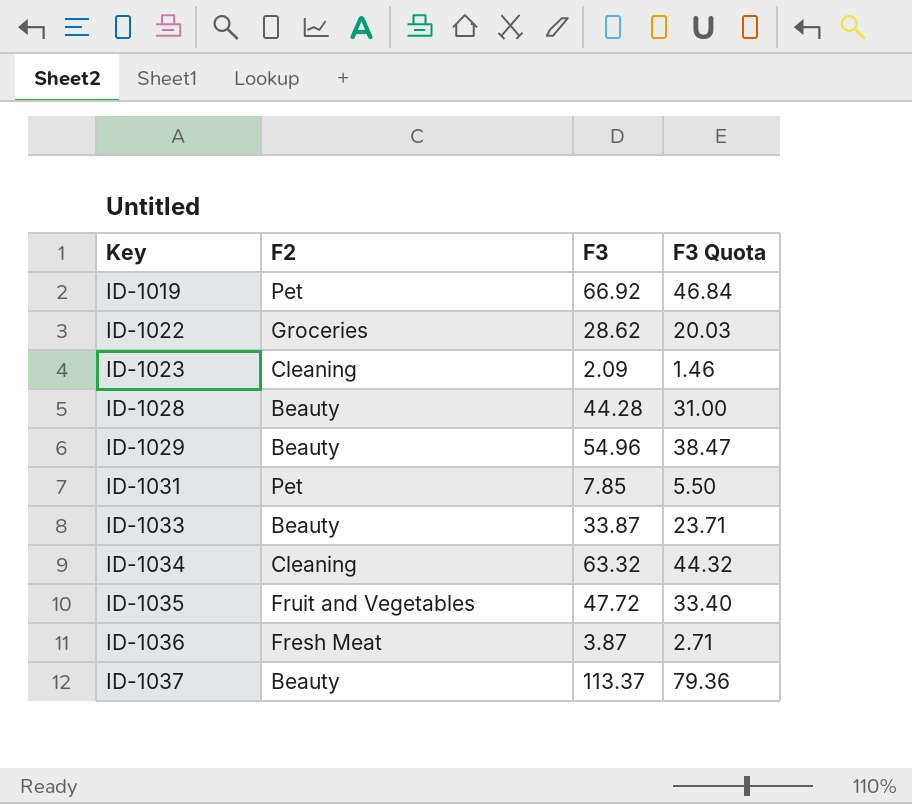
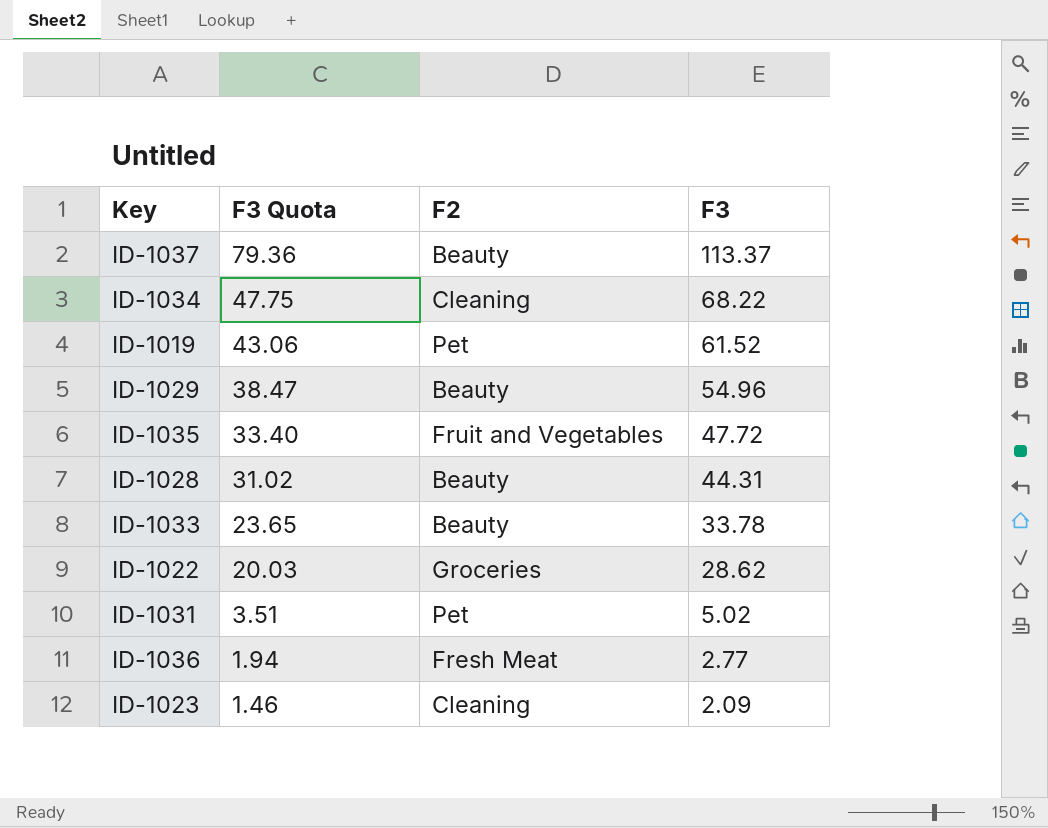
row order: Key ascending -> F3 Quota descending
column F3 Quota | position: 4 -> 2
ID-1034 | F3 Quota: 44.32 -> 47.75
ID-1034 | F3: 63.32 -> 68.22
ID-1019 | F3 Quota: 46.84 -> 43.06
ID-1019 | F3: 66.92 -> 61.52
ID-1028 | F3 Quota: 31.00 -> 31.02
ID-1028 | F3: 44.28 -> 44.31
ID-1033 | F3 Quota: 23.71 -> 23.65
ID-1033 | F3: 33.87 -> 33.78
ID-1031 | F3 Quota: 5.50 -> 3.51
ID-1031 | F3: 7.85 -> 5.02
ID-1036 | F3 Quota: 2.71 -> 1.94
ID-1036 | F3: 3.87 -> 2.77

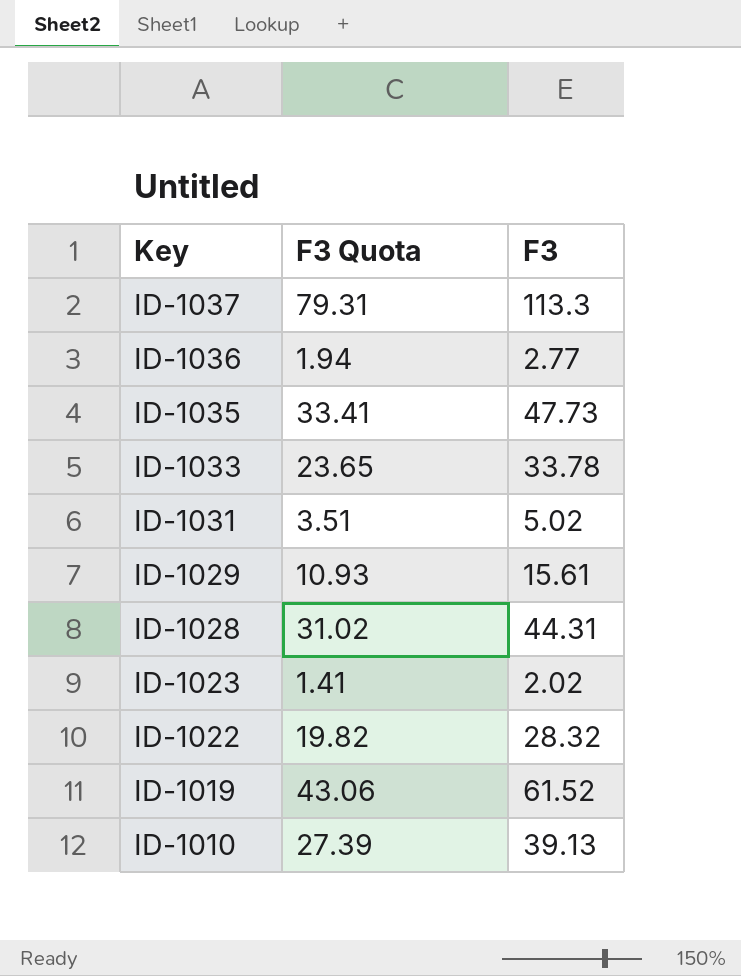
row order: F3 Quota descending -> Key descending
column F2 | position: 3 -> none
row ID-1034: 47.75 | Cleaning | 68.22 -> none
ID-1037 | F3 Quota: 79.36 -> 79.31
ID-1037 | F3: 113.37 -> 113.3
ID-1035 | F3 Quota: 33.40 -> 33.41
ID-1035 | F3: 47.72 -> 47.73
ID-1029 | F3 Quota: 38.47 -> 10.93
ID-1029 | F3: 54.96 -> 15.61
ID-1023 | F3 Quota: 1.46 -> 1.41
ID-1023 | F3: 2.09 -> 2.02
ID-1022 | F3 Quota: 20.03 -> 19.82
ID-1022 | F3: 28.62 -> 28.32
row ID-1010: none -> 27.39 | 39.13

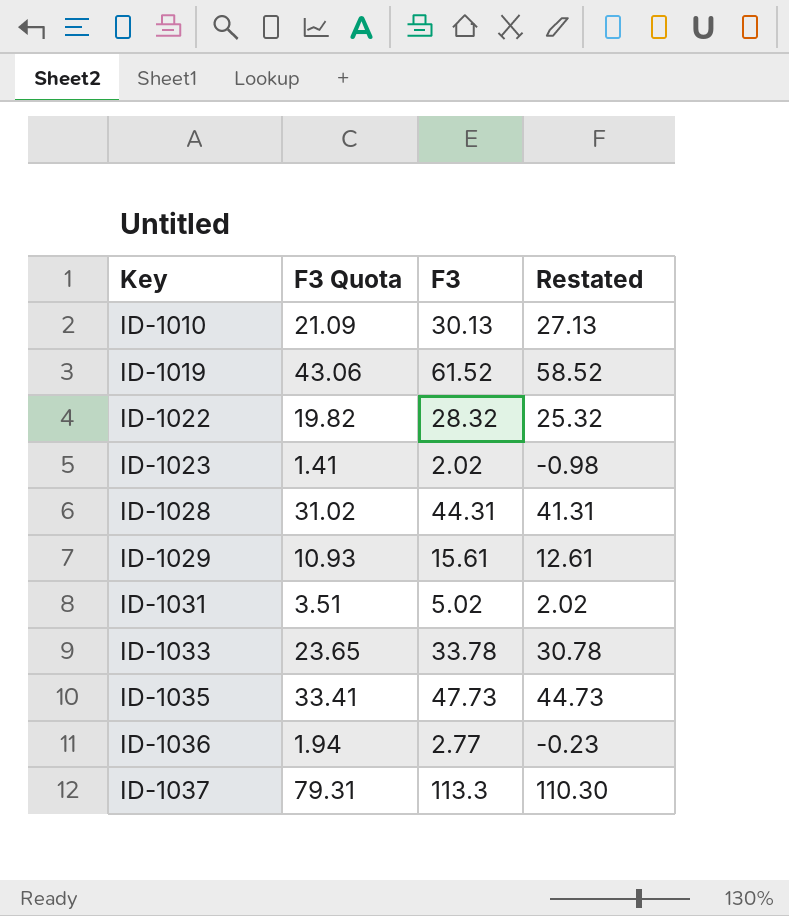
row order: Key descending -> Key ascending
column Restated | formula: none -> [F3] - 3
ID-1010 | F3 Quota: 27.39 -> 21.09
ID-1010 | F3: 39.13 -> 30.13

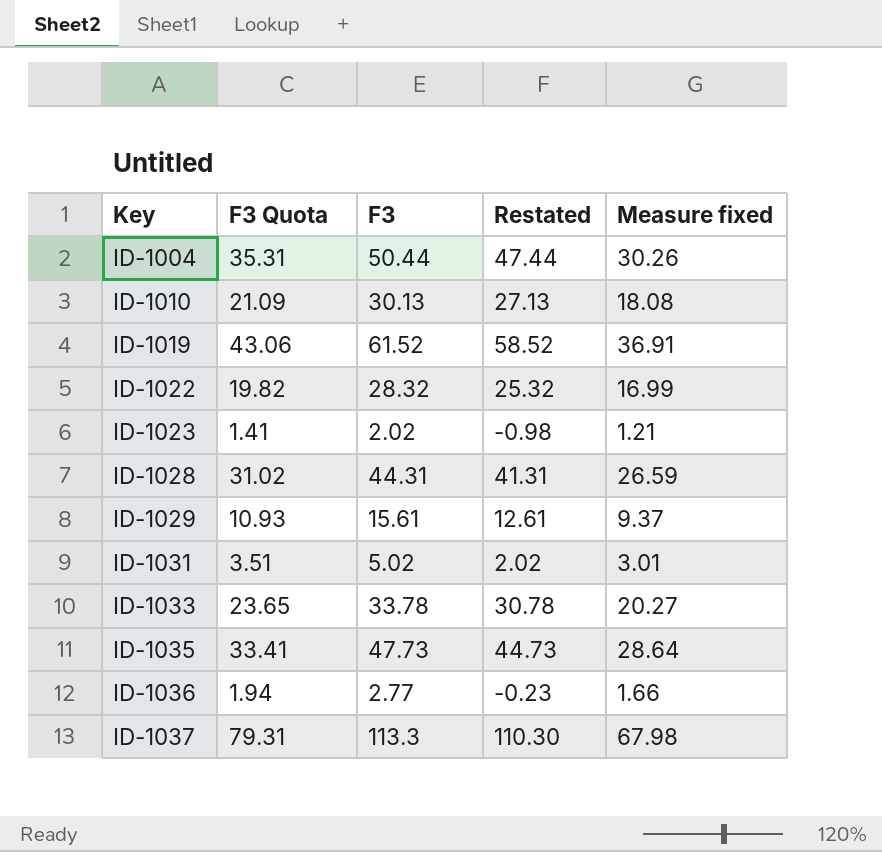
column Measure fixed | formula: none -> [F3] * 0.6
row ID-1004: none -> 35.31 | 50.44 | 47.44 | 30.26

